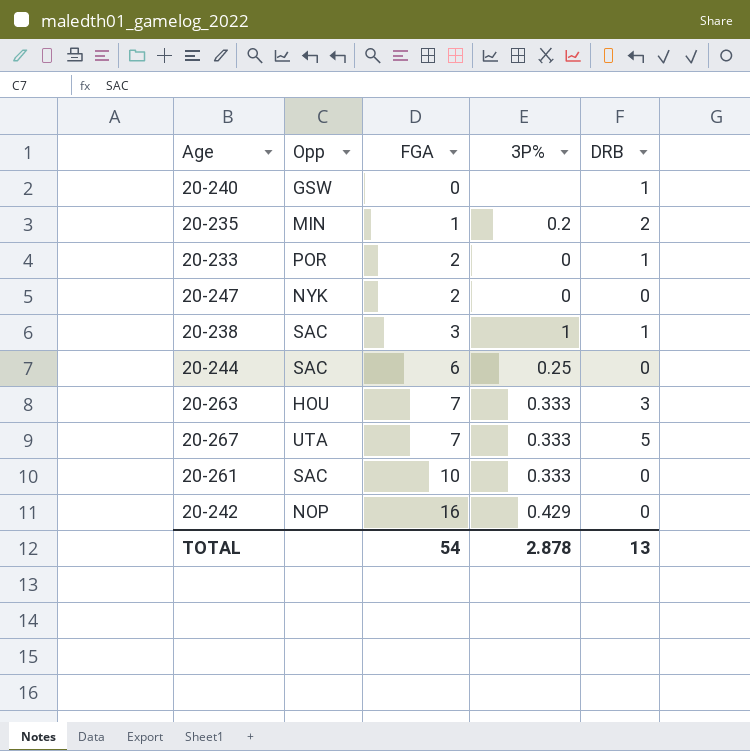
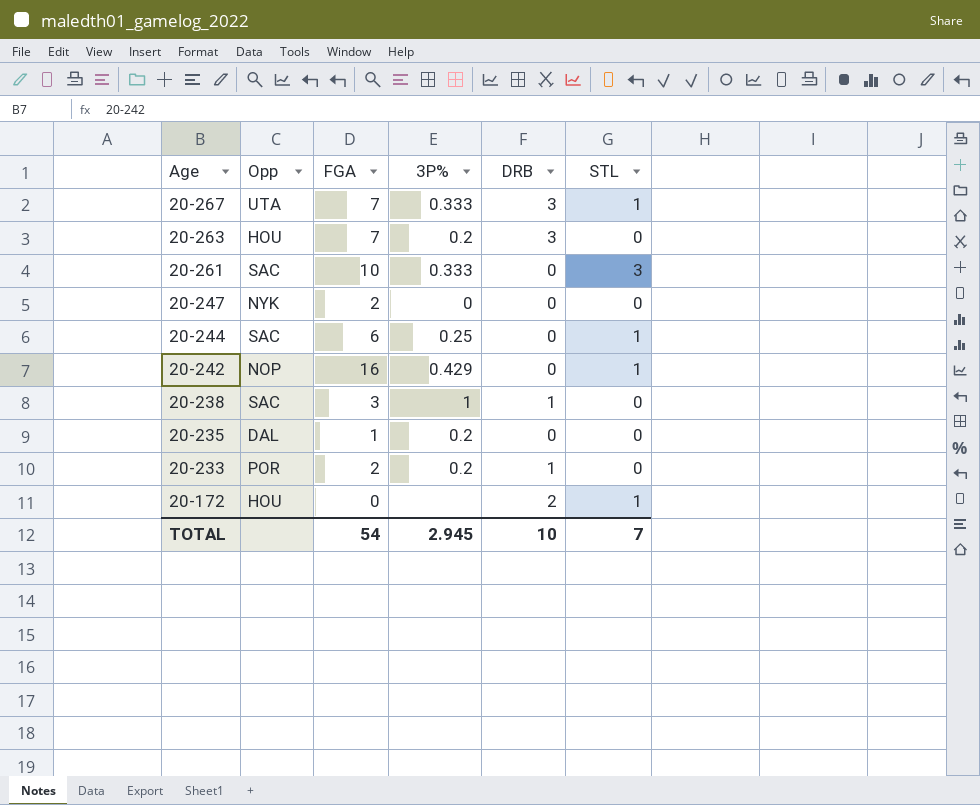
row order: FGA ascending -> Age descending
column STL | position: none -> 6
row 20-240: GSW | 0 | none | 1 -> none
20-267 | DRB: 5 -> 3
20-263 | 3P%: 0.333 -> 0.2
20-235 | Opp: MIN -> DAL
20-235 | DRB: 2 -> 0
20-233 | 3P%: 0 -> 0.2
row 20-172: none -> HOU | 0 | none | 2 | 1
TOTAL | 3P%: 2.878 -> 2.945
TOTAL | DRB: 13 -> 10

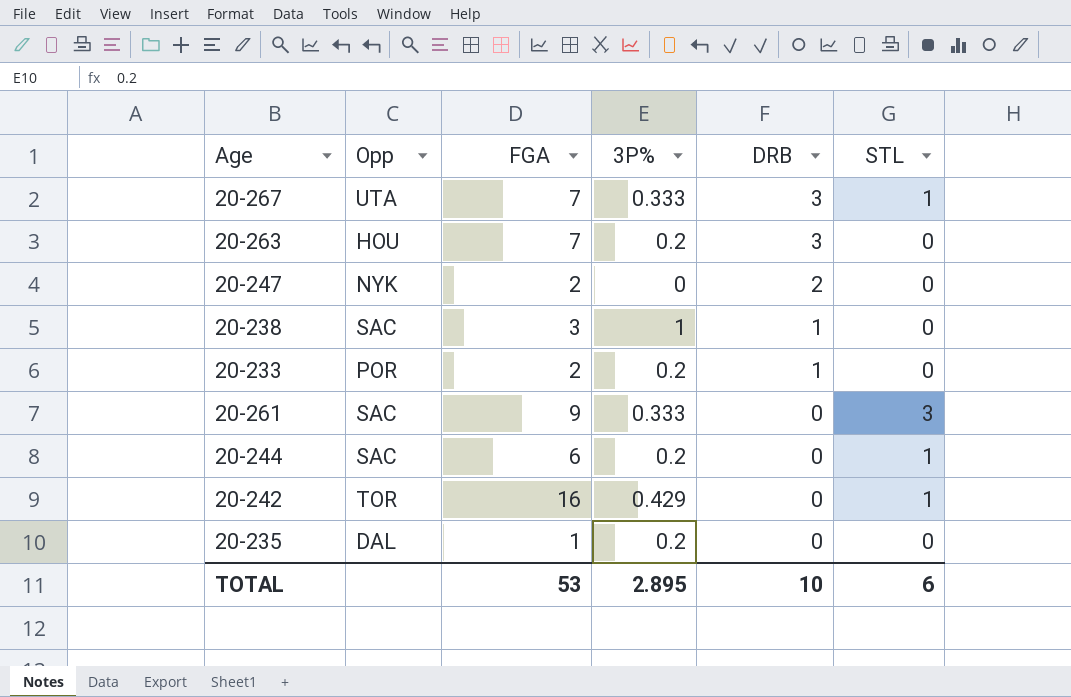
row order: Age descending -> DRB descending
row 20-172: HOU | 0 | none | 2 | 1 -> none
20-247 | DRB: 0 -> 2
20-261 | FGA: 10 -> 9
20-244 | 3P%: 0.25 -> 0.2
20-242 | Opp: NOP -> TOR
TOTAL | FGA: 54 -> 53
TOTAL | 3P%: 2.945 -> 2.895
TOTAL | STL: 7 -> 6

